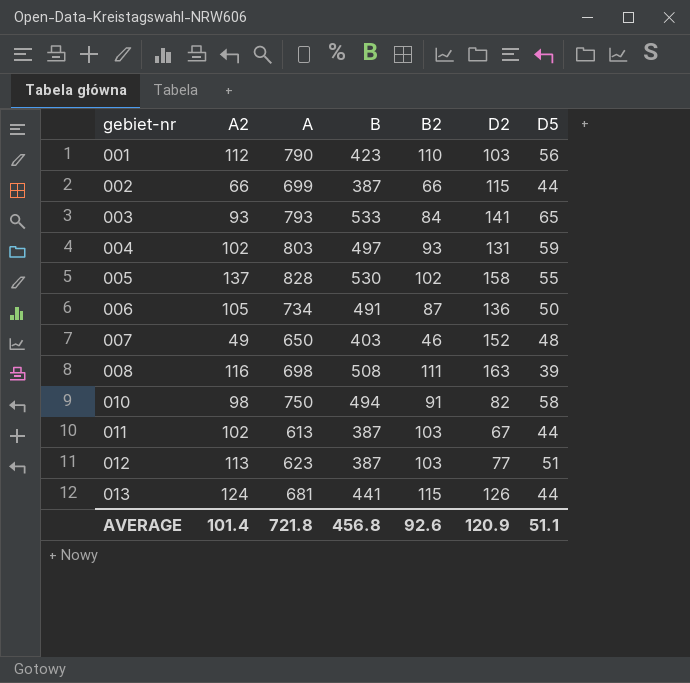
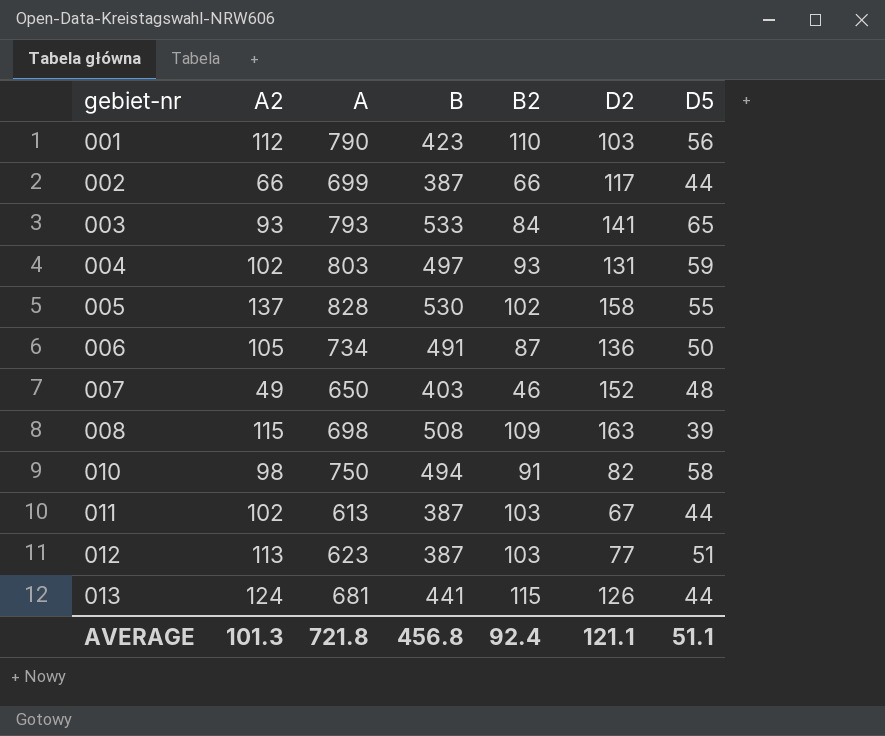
002 | D2: 115 -> 117
008 | A2: 116 -> 115
008 | B2: 111 -> 109
AVERAGE | A2: 101.4 -> 101.3
AVERAGE | B2: 92.6 -> 92.4
AVERAGE | D2: 120.9 -> 121.1

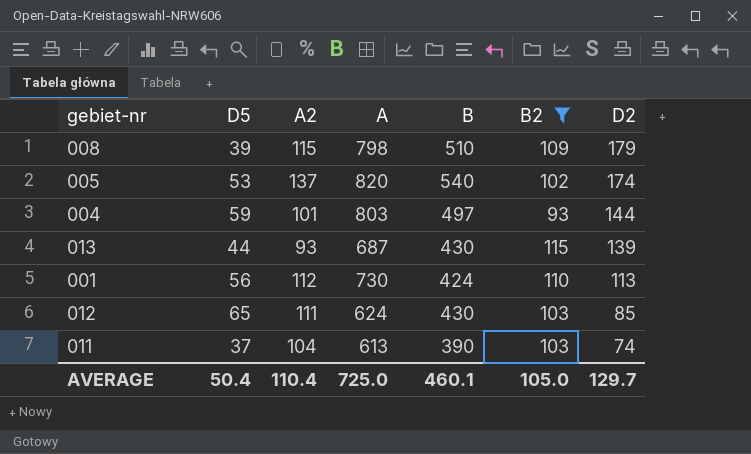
filter: none -> B2 >= 93
row order: gebiet-nr ascending -> D2 descending
column D5 | position: 7 -> 2
008 | A: 698 -> 798
008 | B: 508 -> 510
008 | D2: 163 -> 179
005 | D5: 55 -> 53
005 | A: 828 -> 820
005 | B: 530 -> 540
005 | D2: 158 -> 174
004 | A2: 102 -> 101
004 | D2: 131 -> 144
013 | A2: 124 -> 93
013 | A: 681 -> 687
013 | B: 441 -> 430
013 | D2: 126 -> 139
001 | A: 790 -> 730
001 | B: 423 -> 424
001 | D2: 103 -> 113
012 | D5: 51 -> 65
012 | A2: 113 -> 111
012 | A: 623 -> 624
012 | B: 387 -> 430
012 | D2: 77 -> 85
011 | D5: 44 -> 37
011 | A2: 102 -> 104
011 | B: 387 -> 390
011 | D2: 67 -> 74
AVERAGE | D5: 51.1 -> 50.4
AVERAGE | A2: 101.3 -> 110.4
AVERAGE | A: 721.8 -> 725.0
AVERAGE | B: 456.8 -> 460.1
AVERAGE | B2: 92.4 -> 105.0
AVERAGE | D2: 121.1 -> 129.7

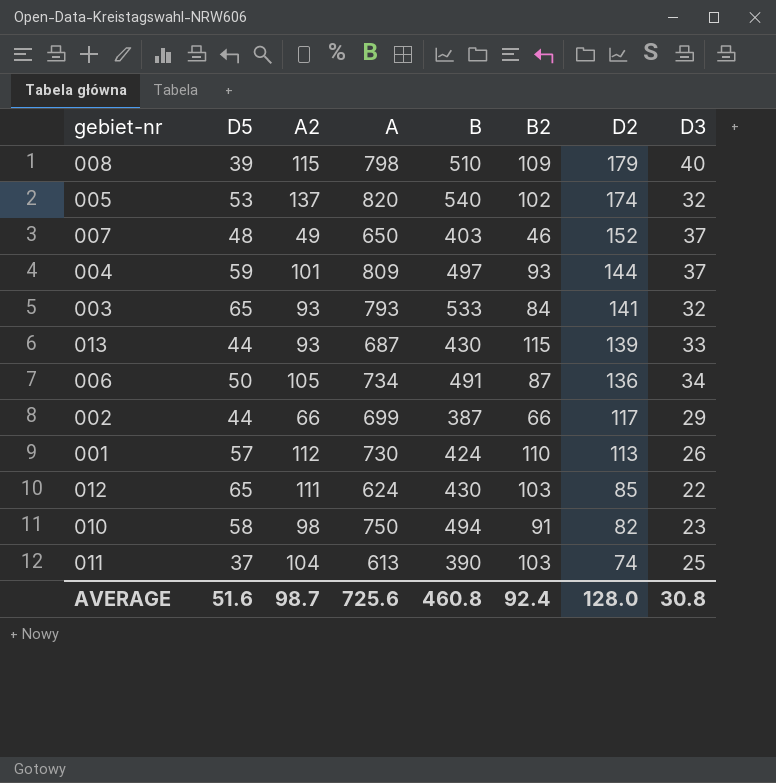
filter: B2 >= 93 -> none
column D3 | position: none -> 8
004 | A: 803 -> 809
001 | D5: 56 -> 57
AVERAGE | D5: 50.4 -> 51.6
AVERAGE | A2: 110.4 -> 98.7
AVERAGE | A: 725.0 -> 725.6
AVERAGE | B: 460.1 -> 460.8
AVERAGE | B2: 105.0 -> 92.4
AVERAGE | D2: 129.7 -> 128.0

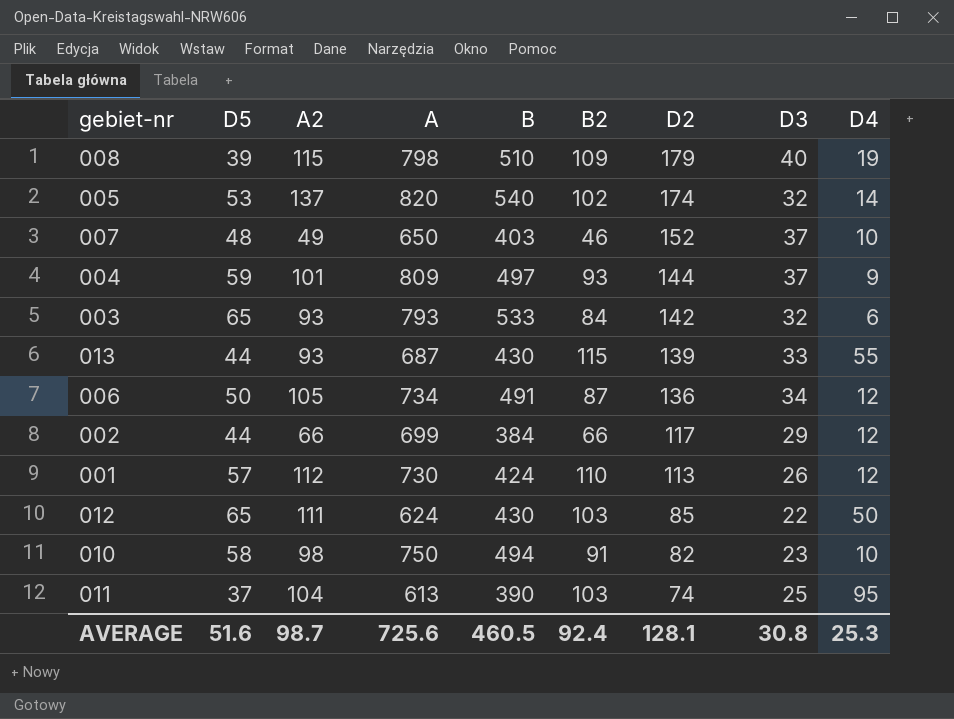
column D4 | position: none -> 9
003 | D2: 141 -> 142
002 | B: 387 -> 384
AVERAGE | B: 460.8 -> 460.5
AVERAGE | D2: 128.0 -> 128.1

